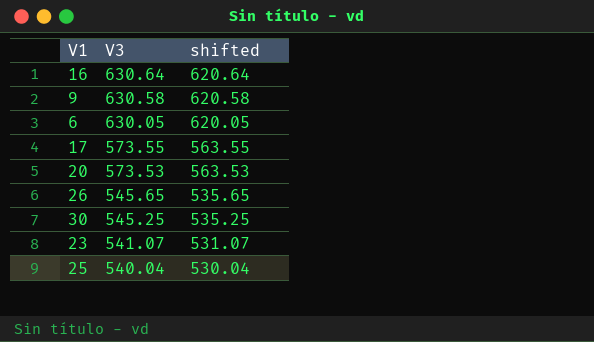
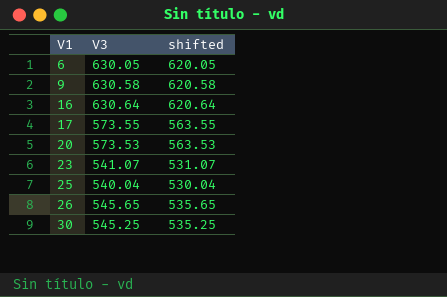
row order: V3 descending -> V1 ascending

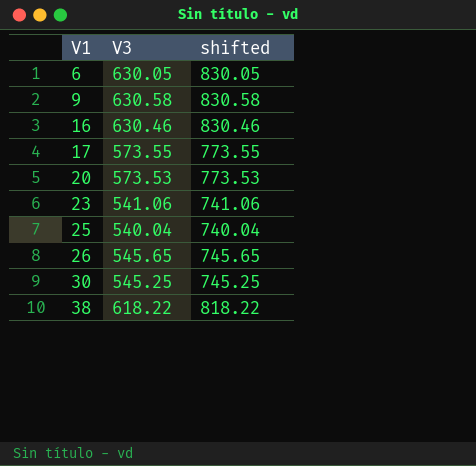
column shifted | formula: [V3] - 10 -> [V3] + 200
16 | V3: 630.64 -> 630.46
23 | V3: 541.07 -> 541.06
row 38: none -> 618.22 | 818.22

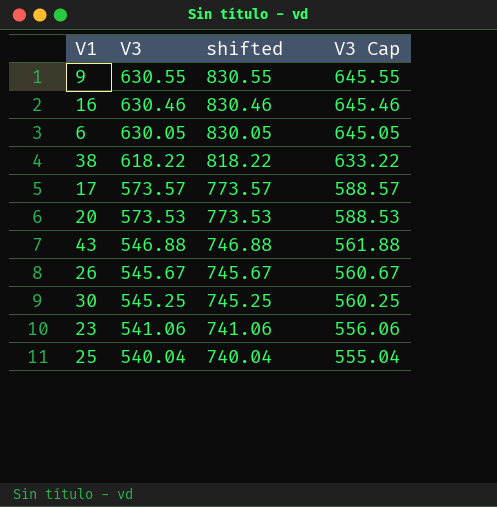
row order: V1 ascending -> V3 descending
column V3 Cap | formula: none -> [V3] + 15
9 | V3: 630.58 -> 630.55
9 | shifted: 830.58 -> 830.55
17 | V3: 573.55 -> 573.57
17 | shifted: 773.55 -> 773.57
row 43: none -> 546.88 | 746.88 | 561.88
26 | V3: 545.65 -> 545.67
26 | shifted: 745.65 -> 745.67

